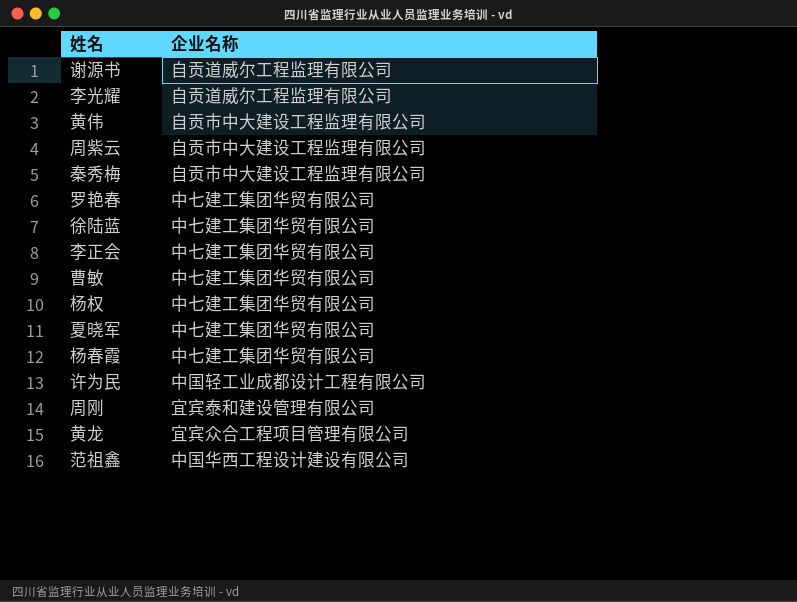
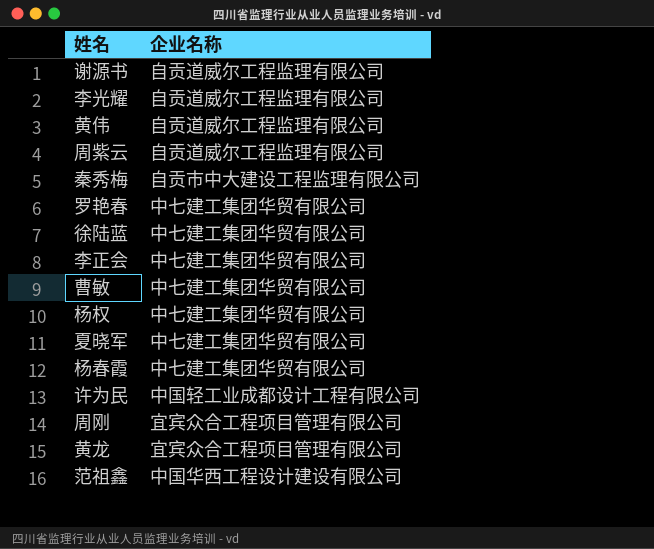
黄伟 | 企业名称: 自贡市中大建设工程监理有限公司 -> 自贡道威尔工程监理有限公司
周紫云 | 企业名称: 自贡市中大建设工程监理有限公司 -> 自贡道威尔工程监理有限公司
周刚 | 企业名称: 宜宾泰和建设管理有限公司 -> 宜宾众合工程项目管理有限公司

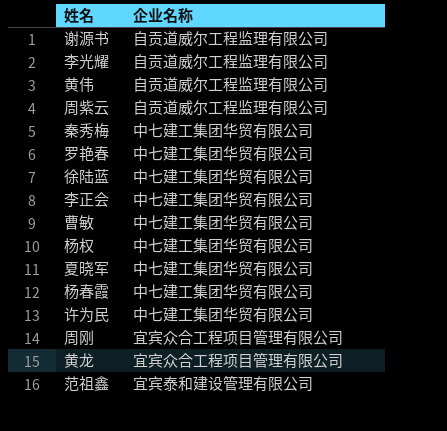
秦秀梅 | 企业名称: 自贡市中大建设工程监理有限公司 -> 中七建工集团华贸有限公司
许为民 | 企业名称: 中国轻工业成都设计工程有限公司 -> 中七建工集团华贸有限公司
范祖鑫 | 企业名称: 中国华西工程设计建设有限公司 -> 宜宾泰和建设管理有限公司

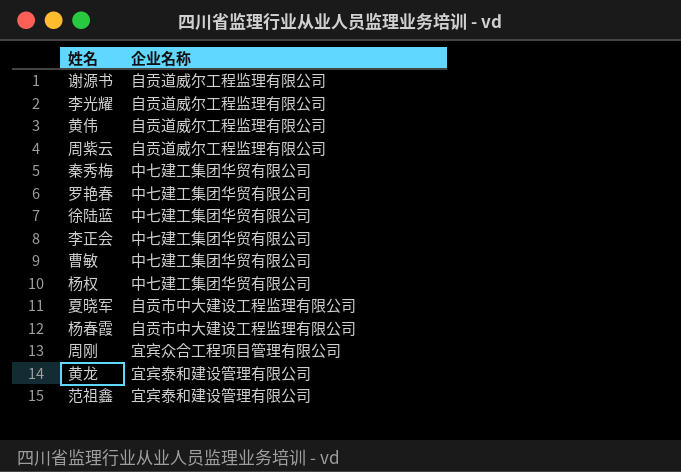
row 许为民: 中七建工集团华贸有限公司 -> none
夏晓军 | 企业名称: 中七建工集团华贸有限公司 -> 自贡市中大建设工程监理有限公司
杨春霞 | 企业名称: 中七建工集团华贸有限公司 -> 自贡市中大建设工程监理有限公司
黄龙 | 企业名称: 宜宾众合工程项目管理有限公司 -> 宜宾泰和建设管理有限公司

